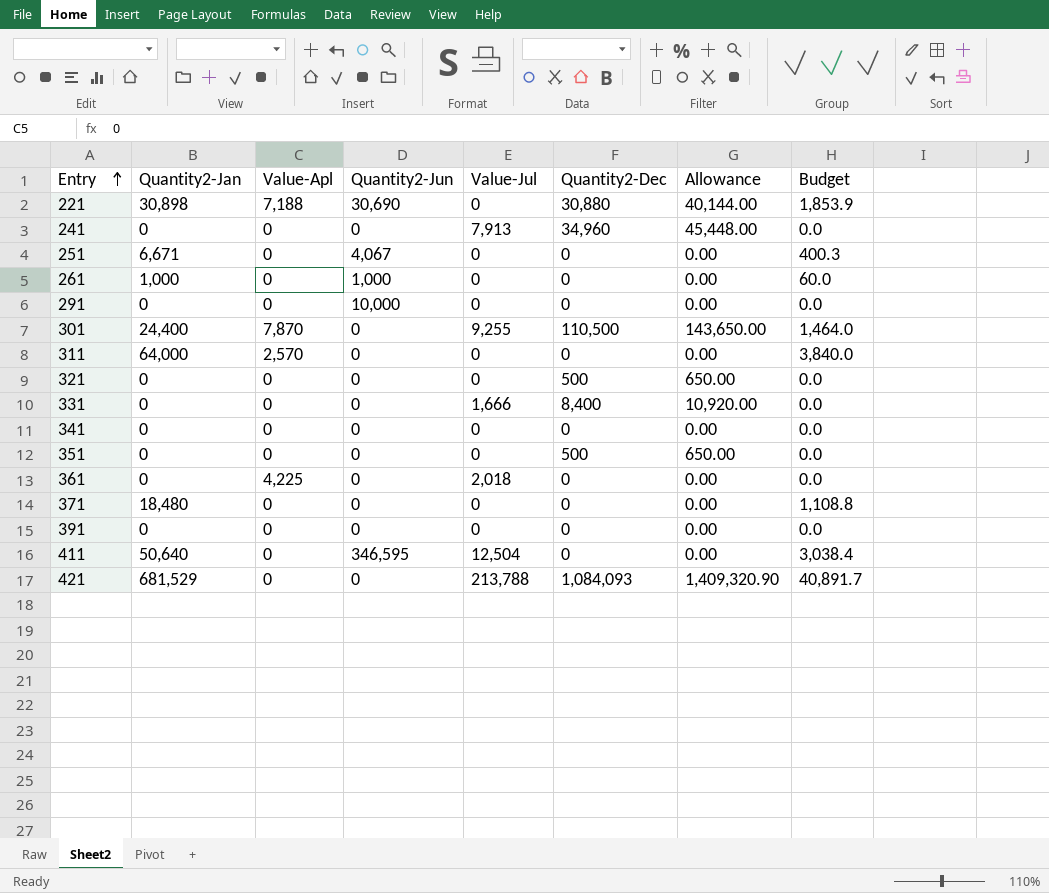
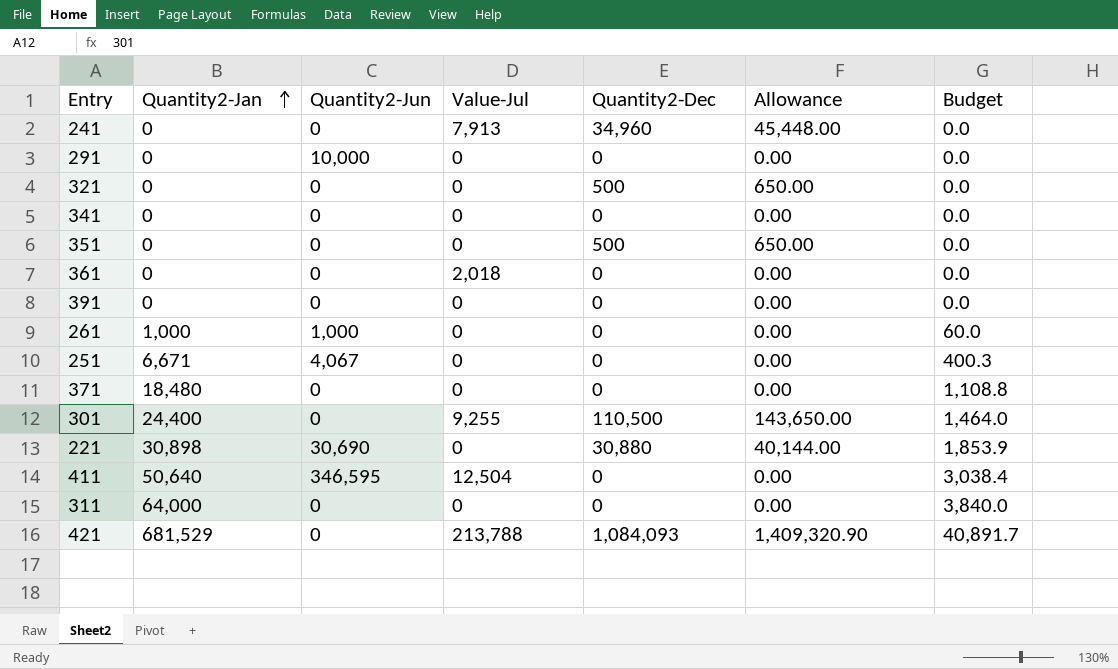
row order: Entry ascending -> Quantity2-Jan ascending
column Value-Apl | position: 3 -> none
row 331: 0 | 0 | 0 | 1,666 | 8,400 | 10,920.00 | 0.0 -> none

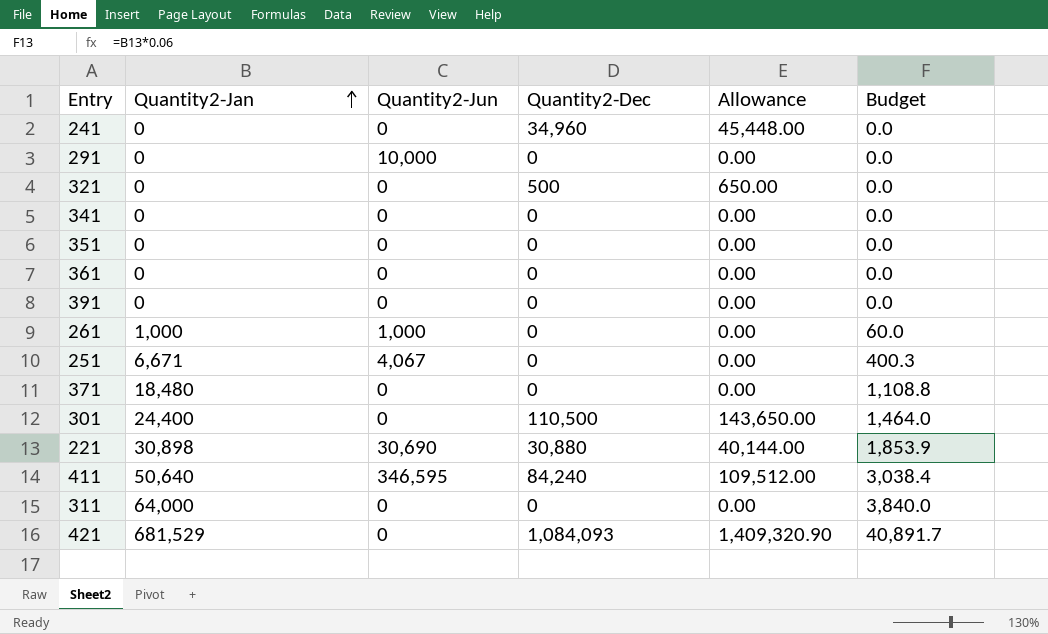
column Value-Jul | position: 4 -> none
351 | Quantity2-Dec: 500 -> 0
351 | Allowance: 650.00 -> 0.00
411 | Quantity2-Dec: 0 -> 84,240
411 | Allowance: 0.00 -> 109,512.00

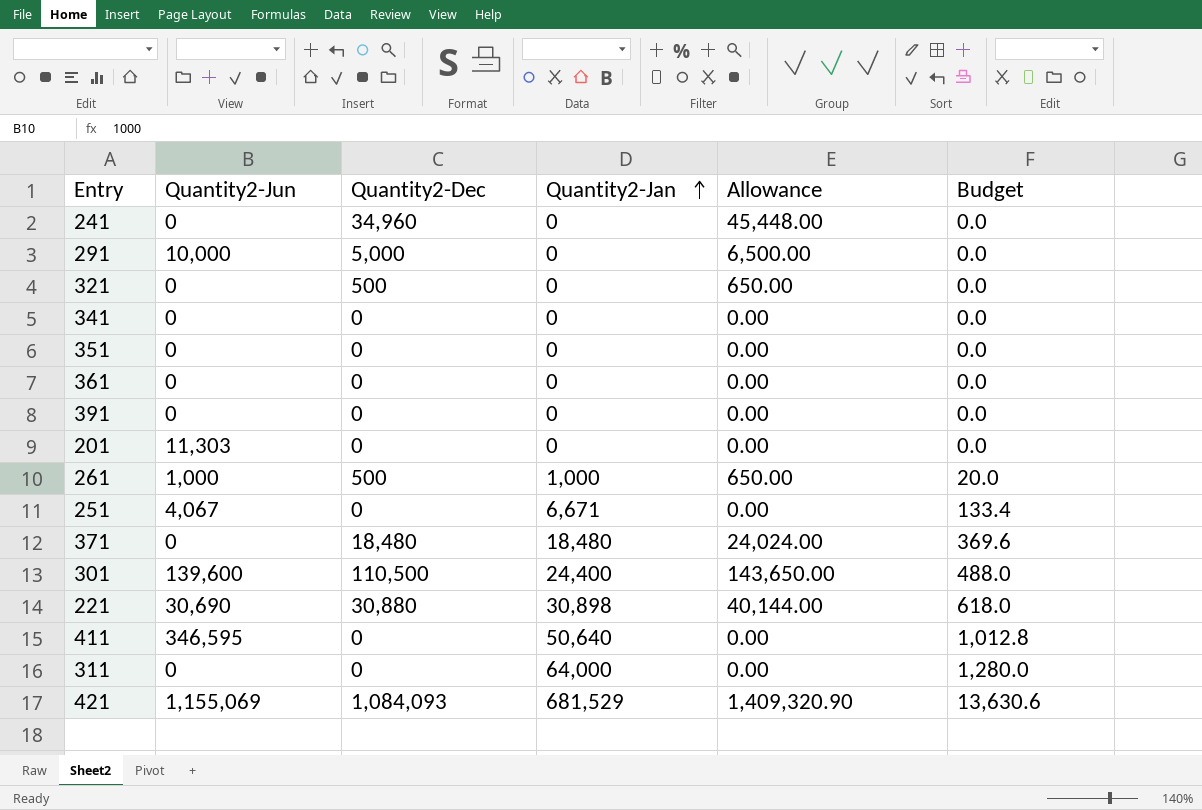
column Quantity2-Jan | position: 2 -> 4
column Budget | formula: [Quantity2-Jan] * 0.06 -> [Quantity2-Jan] * 0.02
291 | Quantity2-Dec: 0 -> 5,000
291 | Allowance: 0.00 -> 6,500.00
row 201: none -> 11,303 | 0 | 0 | 0.00 | 0.0
261 | Quantity2-Dec: 0 -> 500
261 | Allowance: 0.00 -> 650.00
371 | Quantity2-Dec: 0 -> 18,480
371 | Allowance: 0.00 -> 24,024.00
301 | Quantity2-Jun: 0 -> 139,600
411 | Quantity2-Dec: 84,240 -> 0
411 | Allowance: 109,512.00 -> 0.00
421 | Quantity2-Jun: 0 -> 1,155,069

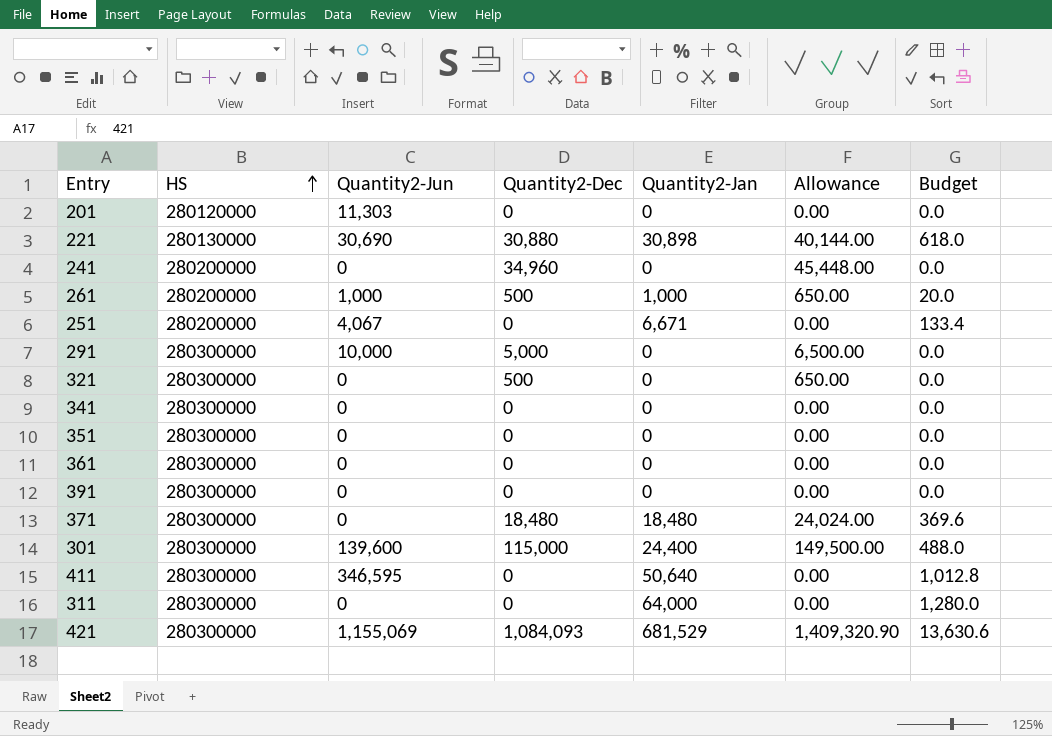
row order: Quantity2-Jan ascending -> HS ascending
column HS | position: none -> 2
301 | Quantity2-Dec: 110,500 -> 115,000
301 | Allowance: 143,650.00 -> 149,500.00

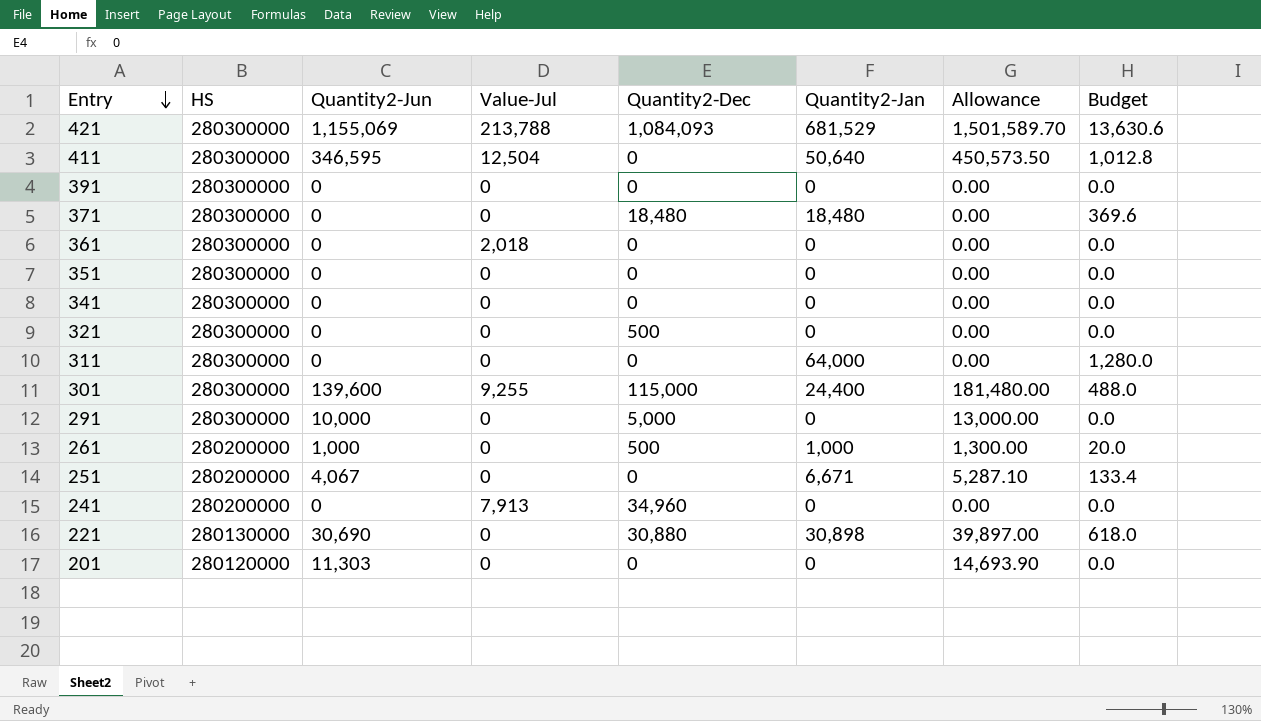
row order: HS ascending -> Entry descending
column Value-Jul | position: none -> 4
column Allowance | formula: [Quantity2-Dec] * 1.3 -> [Quantity2-Jun] * 1.3

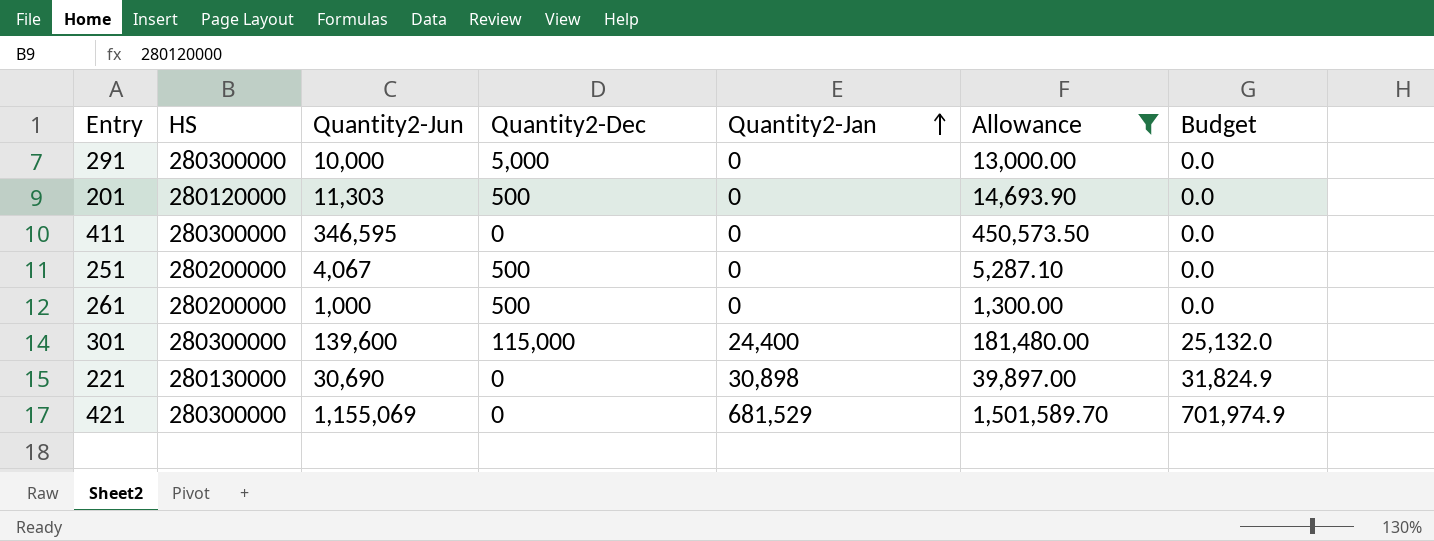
filter: none -> Allowance != 0.00
row order: Entry descending -> Quantity2-Jan ascending
column Value-Jul | position: 4 -> none
column Budget | formula: [Quantity2-Jan] * 0.02 -> [Quantity2-Jan] * 1.03
201 | Quantity2-Dec: 0 -> 500
411 | Quantity2-Jan: 50,640 -> 0
251 | Quantity2-Dec: 0 -> 500
251 | Quantity2-Jan: 6,671 -> 0
261 | Quantity2-Jan: 1,000 -> 0
221 | Quantity2-Dec: 30,880 -> 0
421 | Quantity2-Dec: 1,084,093 -> 0

